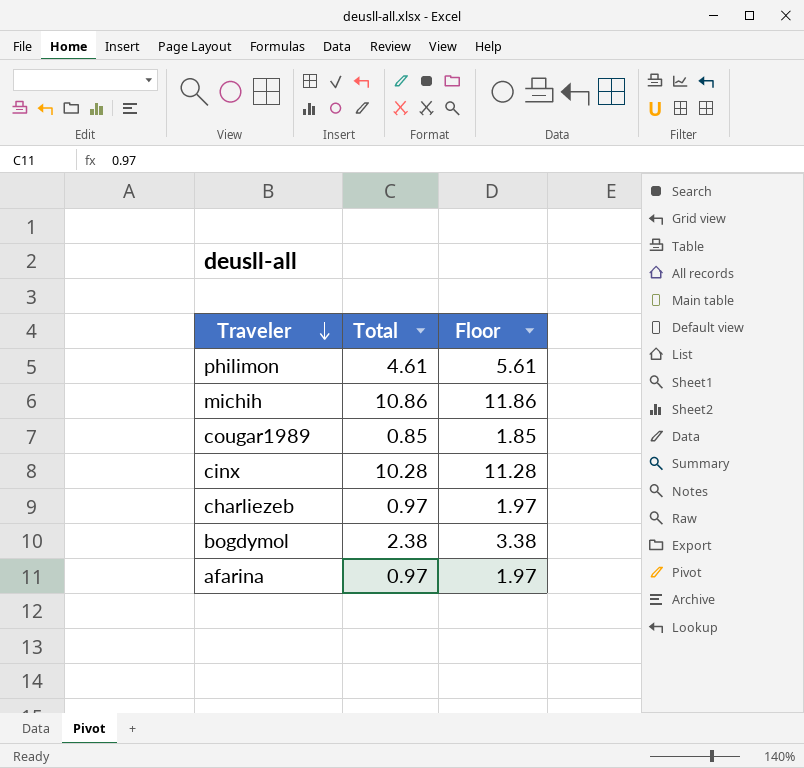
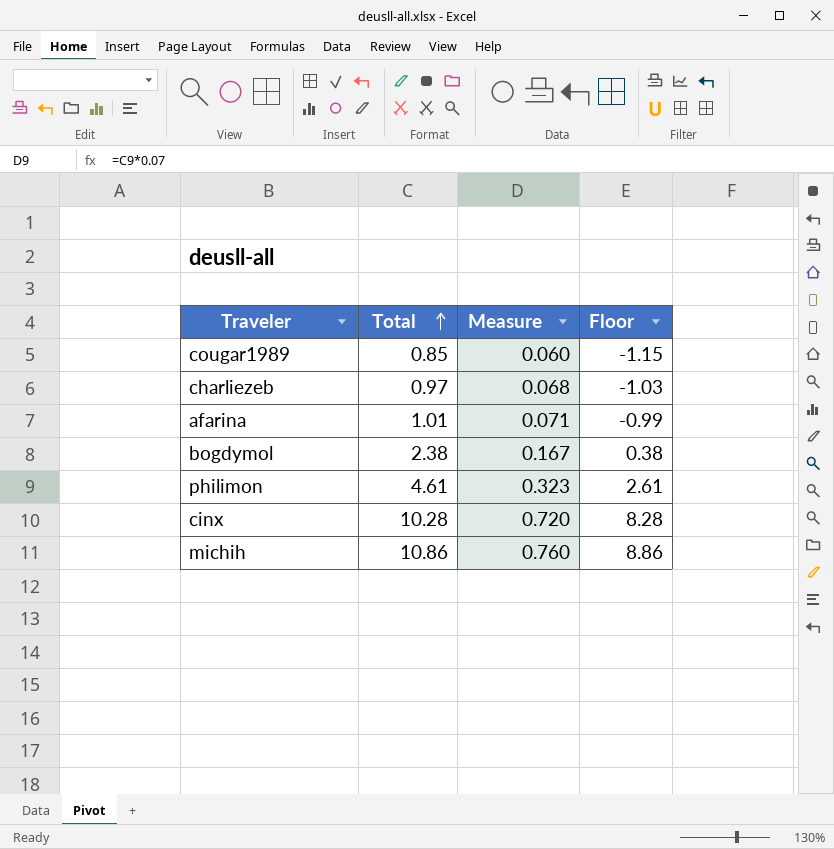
row order: Traveler descending -> Total ascending
column Measure | formula: none -> [Total] * 0.07
column Floor | formula: [Total] + 1 -> [Total] - 2
afarina | Total: 0.97 -> 1.01

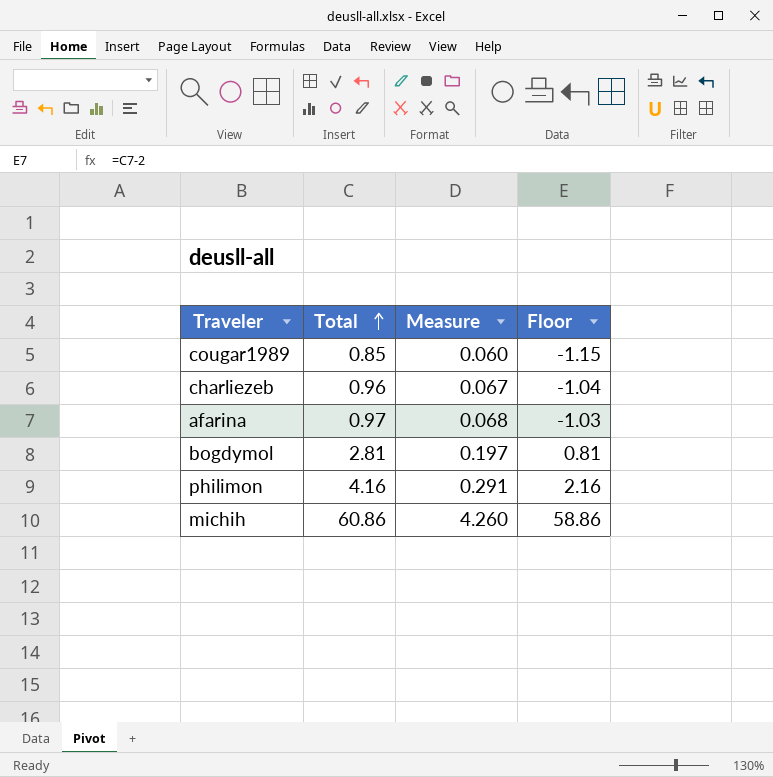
row cinx: 10.28 | 0.720 | 8.28 -> none
charliezeb | Total: 0.97 -> 0.96
charliezeb | Measure: 0.068 -> 0.067
charliezeb | Floor: -1.03 -> -1.04
afarina | Total: 1.01 -> 0.97
afarina | Measure: 0.071 -> 0.068
afarina | Floor: -0.99 -> -1.03
bogdymol | Total: 2.38 -> 2.81
bogdymol | Measure: 0.167 -> 0.197
bogdymol | Floor: 0.38 -> 0.81
philimon | Total: 4.61 -> 4.16
philimon | Measure: 0.323 -> 0.291
philimon | Floor: 2.61 -> 2.16
michih | Total: 10.86 -> 60.86
michih | Measure: 0.760 -> 4.260
michih | Floor: 8.86 -> 58.86

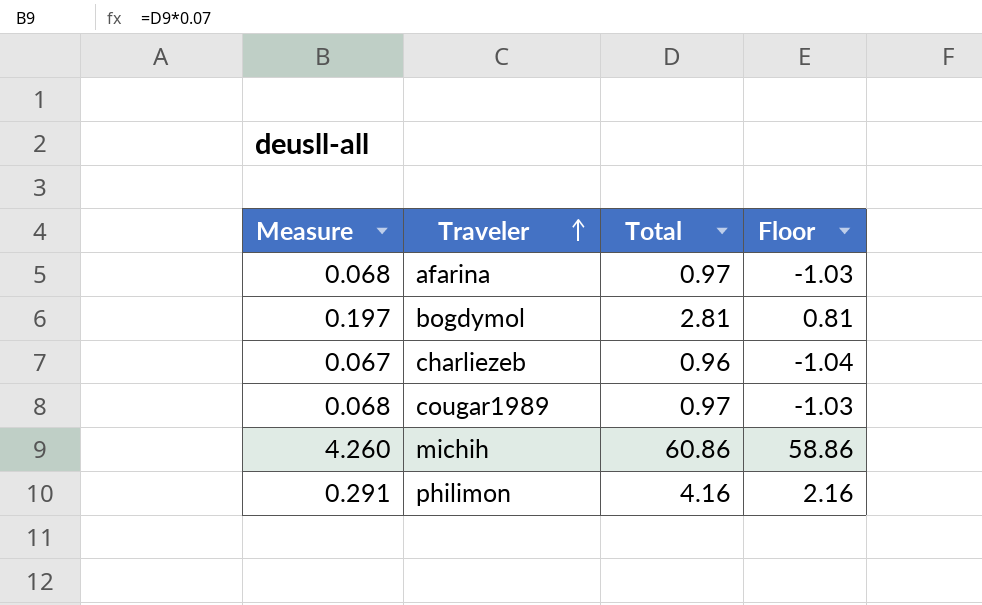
row order: Total ascending -> Traveler ascending
column Measure | position: 3 -> 1
cougar1989 | Measure: 0.060 -> 0.068
cougar1989 | Total: 0.85 -> 0.97
cougar1989 | Floor: -1.15 -> -1.03

